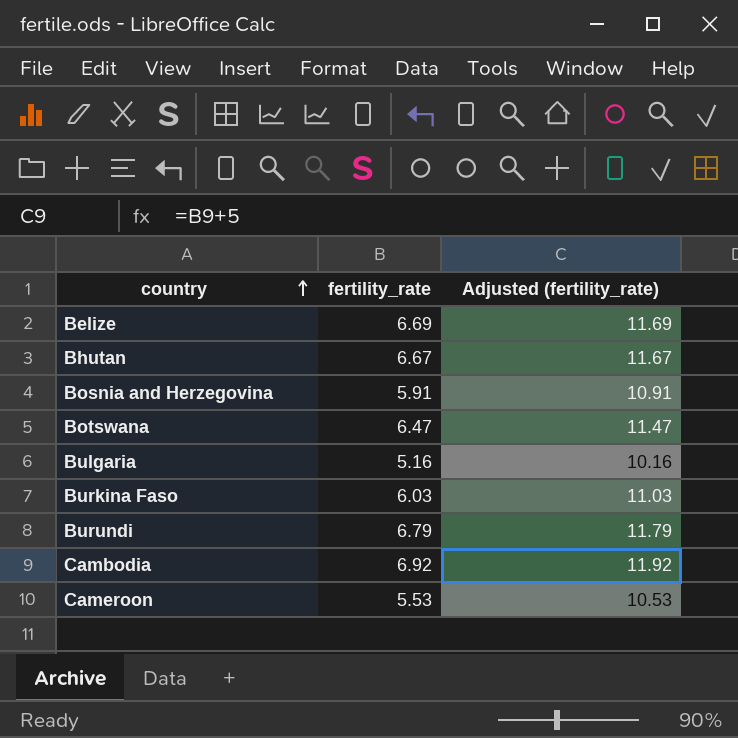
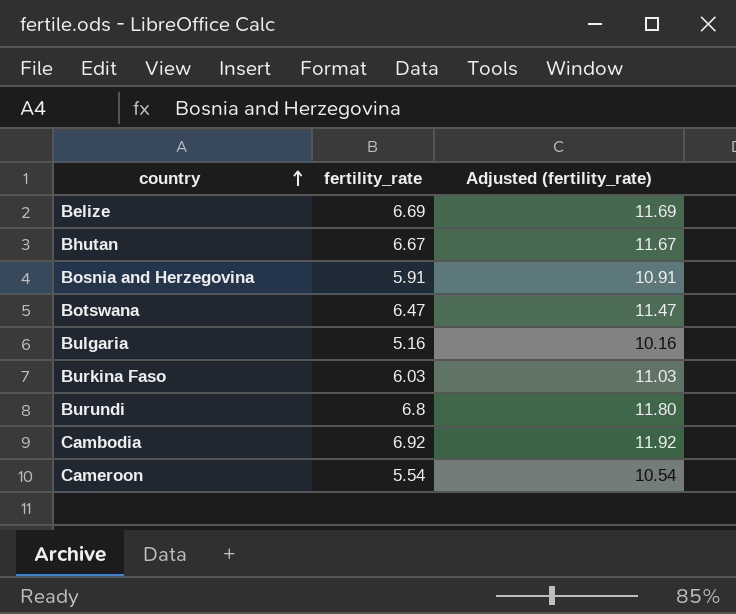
Burundi | fertility_rate: 6.79 -> 6.8
Burundi | Adjusted (fertility_rate): 11.79 -> 11.80
Cameroon | fertility_rate: 5.53 -> 5.54
Cameroon | Adjusted (fertility_rate): 10.53 -> 10.54

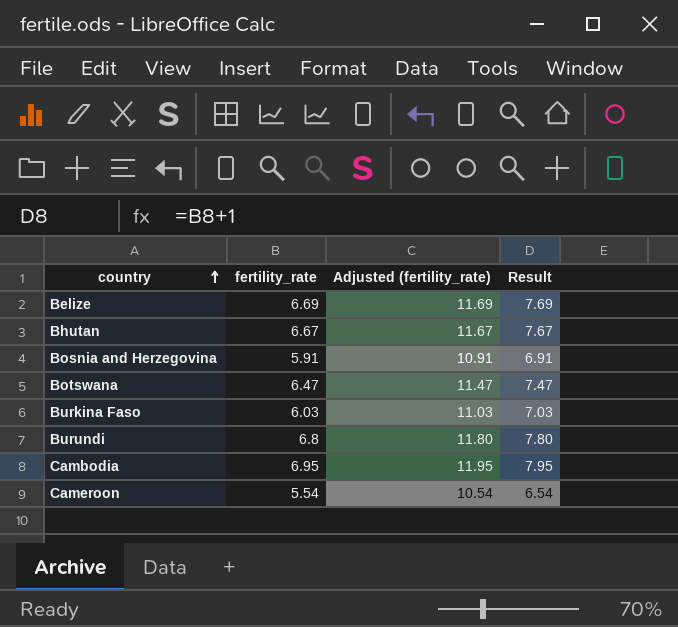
column Result | formula: none -> [fertility_rate] + 1
row Bulgaria: 5.16 | 10.16 -> none
Cambodia | fertility_rate: 6.92 -> 6.95
Cambodia | Adjusted (fertility_rate): 11.92 -> 11.95

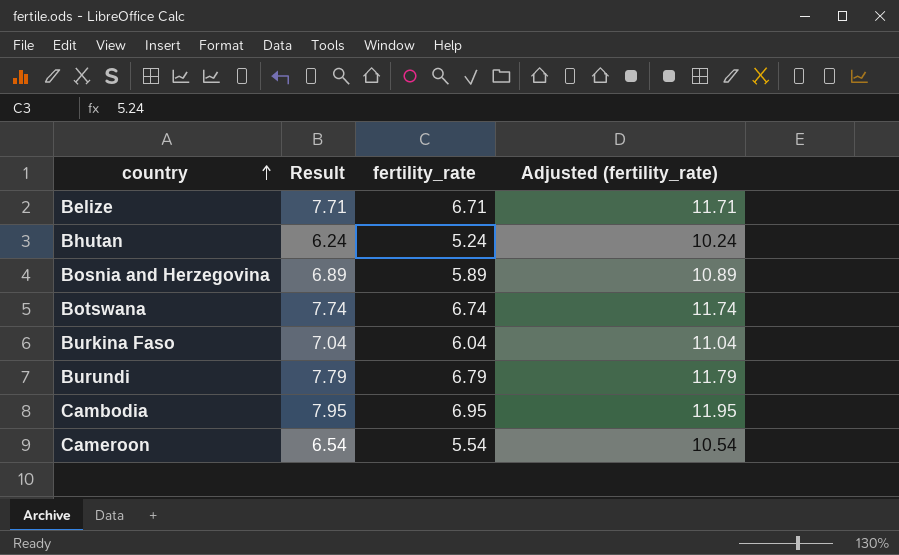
column Result | position: 4 -> 2
Belize | Result: 7.69 -> 7.71
Belize | fertility_rate: 6.69 -> 6.71
Belize | Adjusted (fertility_rate): 11.69 -> 11.71
Bhutan | Result: 7.67 -> 6.24
Bhutan | fertility_rate: 6.67 -> 5.24
Bhutan | Adjusted (fertility_rate): 11.67 -> 10.24
Bosnia and Herzegovina | Result: 6.91 -> 6.89
Bosnia and Herzegovina | fertility_rate: 5.91 -> 5.89
Bosnia and Herzegovina | Adjusted (fertility_rate): 10.91 -> 10.89
Botswana | Result: 7.47 -> 7.74
Botswana | fertility_rate: 6.47 -> 6.74
Botswana | Adjusted (fertility_rate): 11.47 -> 11.74
Burkina Faso | Result: 7.03 -> 7.04
Burkina Faso | fertility_rate: 6.03 -> 6.04
Burkina Faso | Adjusted (fertility_rate): 11.03 -> 11.04
Burundi | Result: 7.80 -> 7.79
Burundi | fertility_rate: 6.8 -> 6.79
Burundi | Adjusted (fertility_rate): 11.80 -> 11.79

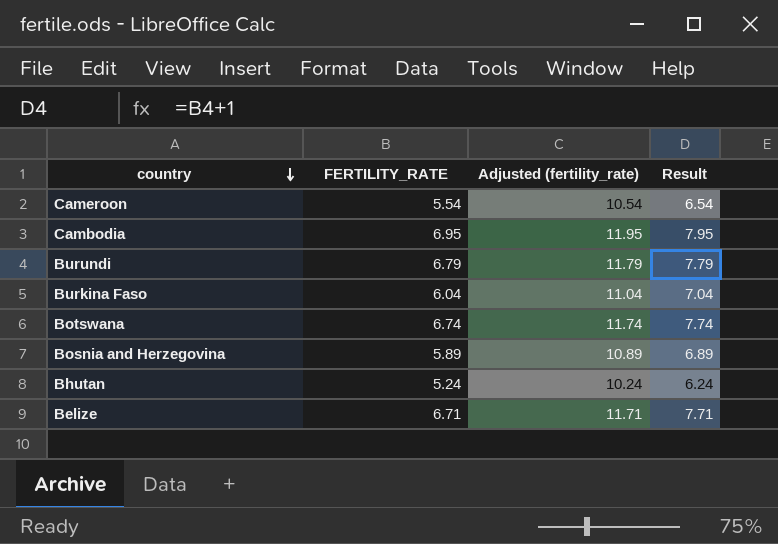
row order: country ascending -> country descending
column name: fertility_rate -> FERTILITY_RATE
column Result | position: 2 -> 4

